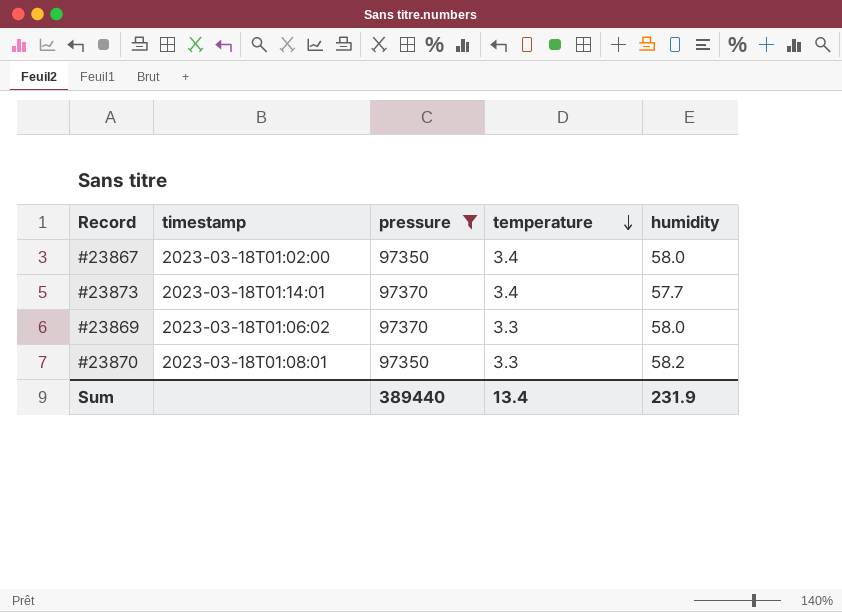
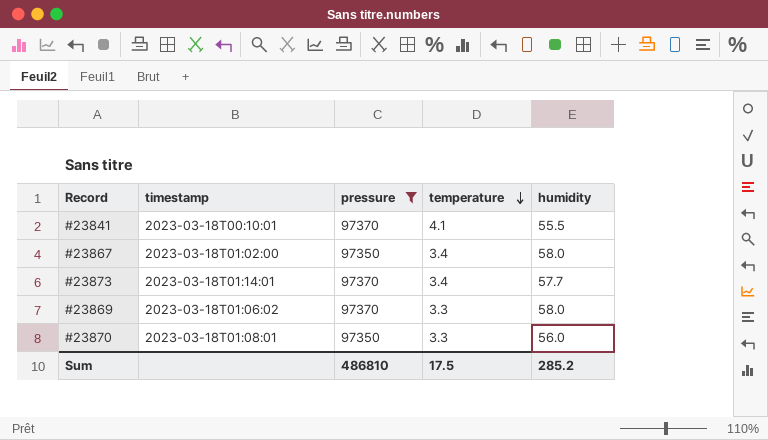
row #23841: none -> 2023-03-18T00:10:01 | 97370 | 4.1 | 55.5
#23870 | humidity: 58.2 -> 56.0
Sum | pressure: 389440 -> 486810
Sum | temperature: 13.4 -> 17.5
Sum | humidity: 231.9 -> 285.2

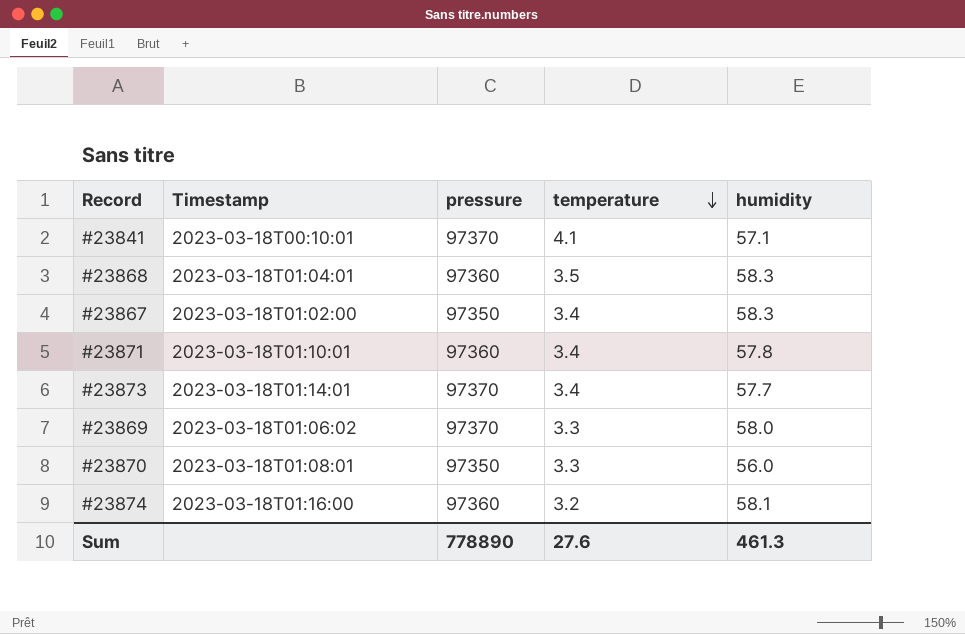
filter: pressure != 97360 -> none
column name: timestamp -> Timestamp
#23841 | humidity: 55.5 -> 57.1
#23867 | humidity: 58.0 -> 58.3
Sum | pressure: 486810 -> 778890
Sum | temperature: 17.5 -> 27.6
Sum | humidity: 285.2 -> 461.3

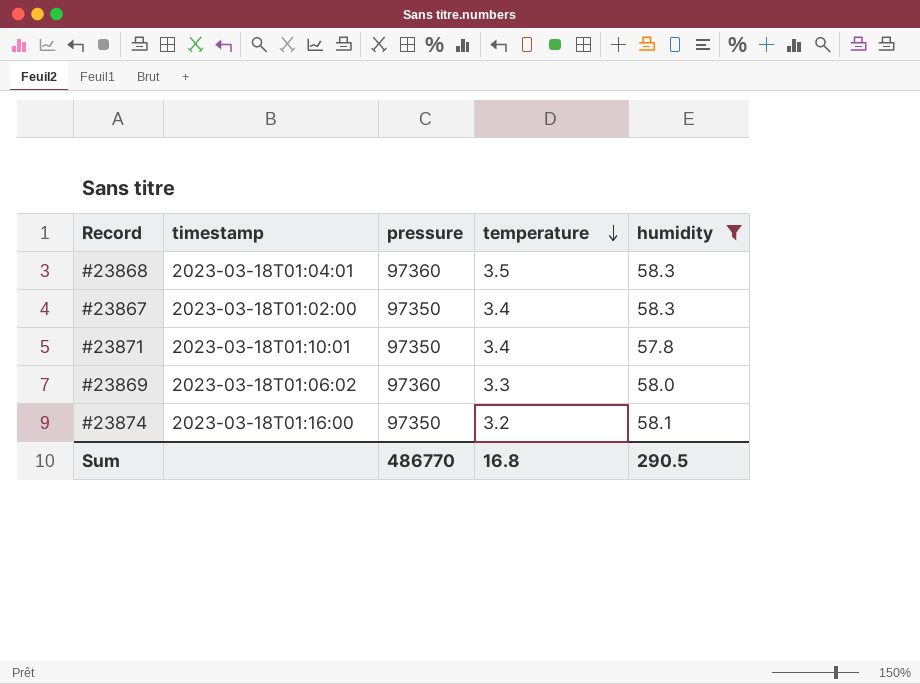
filter: none -> humidity >= 57.8
column name: Timestamp -> timestamp
#23871 | pressure: 97360 -> 97350
#23869 | pressure: 97370 -> 97360
#23874 | pressure: 97360 -> 97350
Sum | pressure: 778890 -> 486770
Sum | temperature: 27.6 -> 16.8
Sum | humidity: 461.3 -> 290.5

